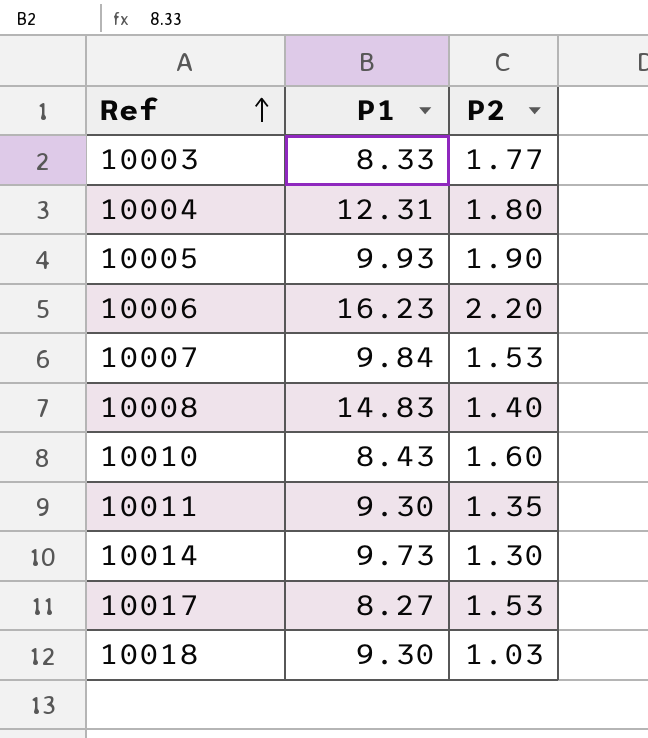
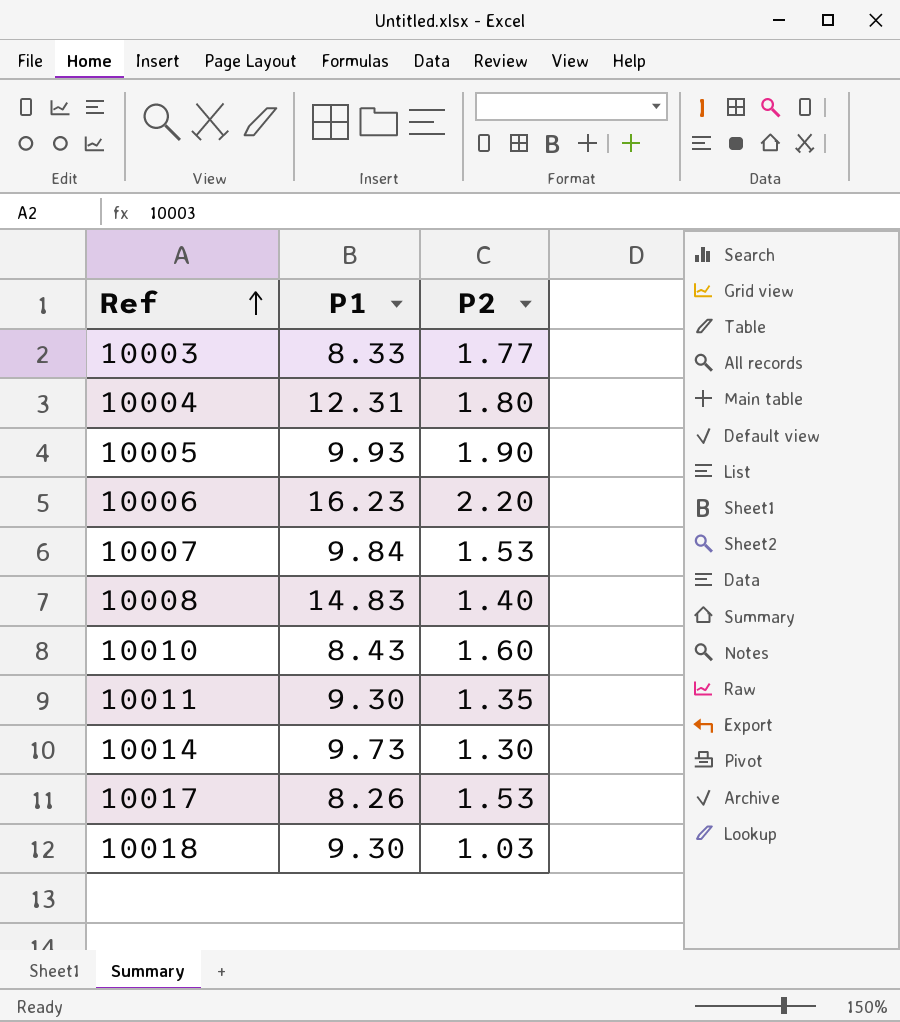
10017 | P1: 8.27 -> 8.26

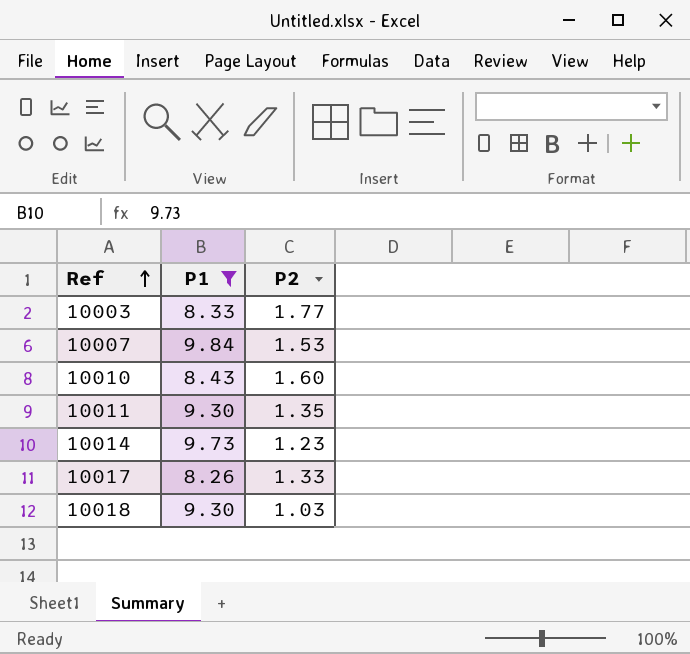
filter: none -> P1 <= 9.84
10014 | P2: 1.30 -> 1.23
10017 | P2: 1.53 -> 1.33

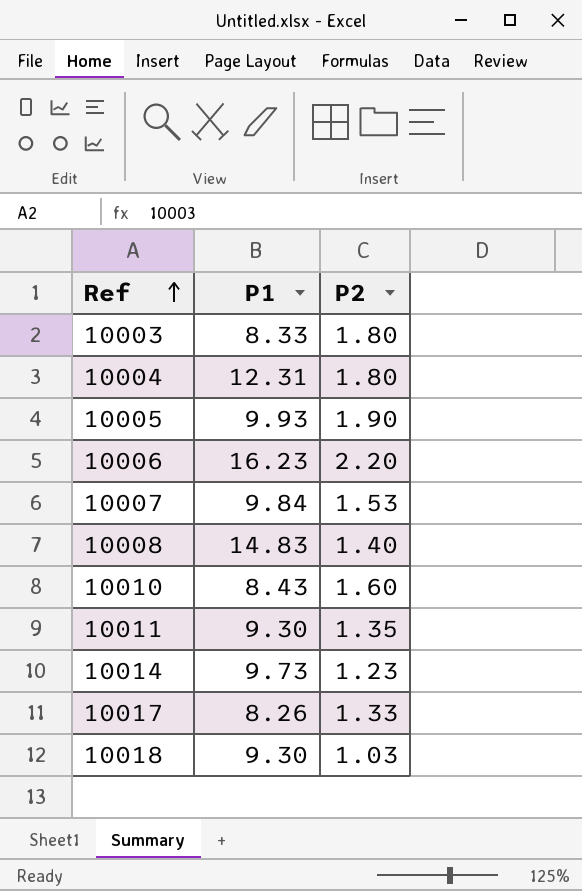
filter: P1 <= 9.84 -> none
10003 | P2: 1.77 -> 1.80

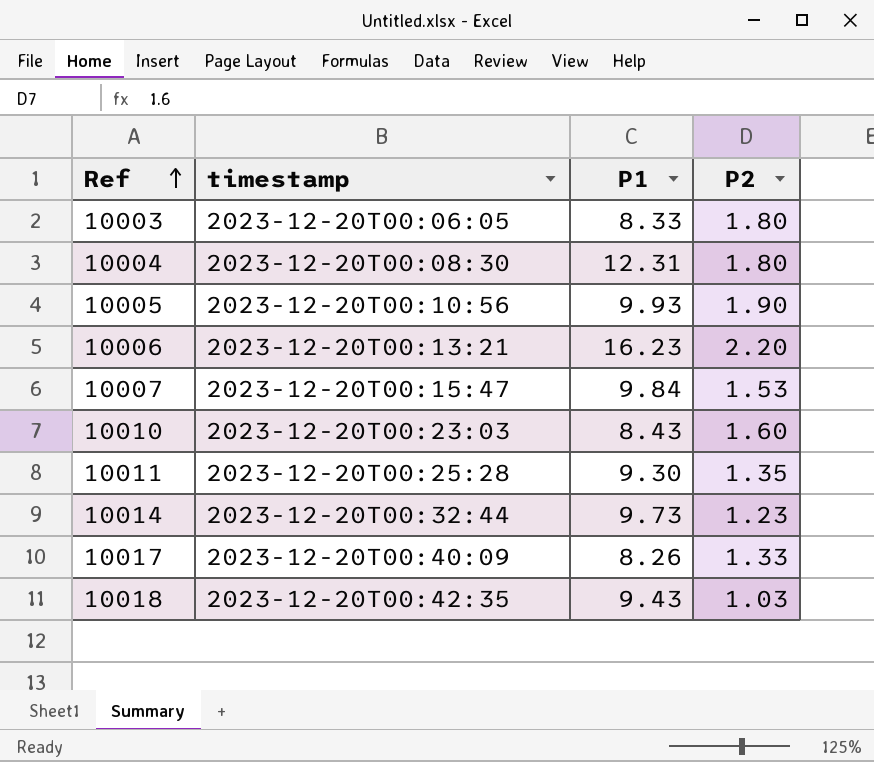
column timestamp | position: none -> 2
row 10008: 14.83 | 1.40 -> none
10018 | P1: 9.30 -> 9.43

